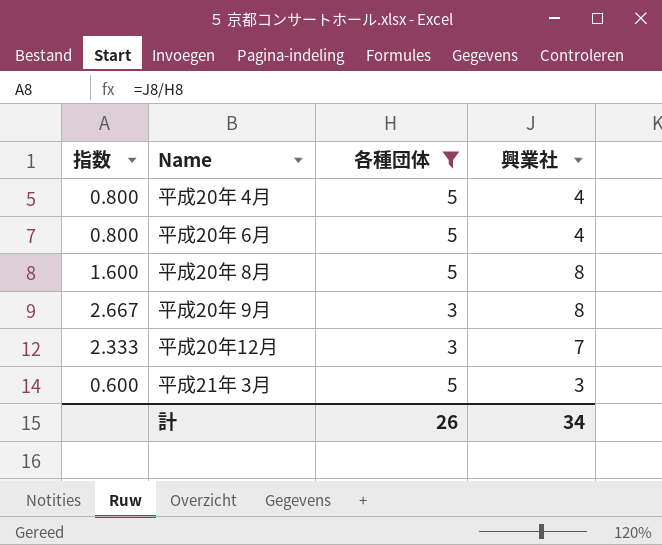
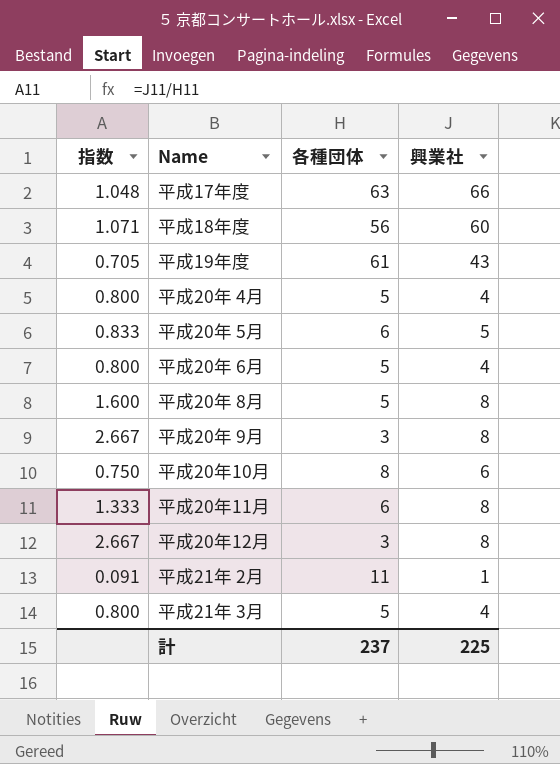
filter: 各種団体 <= 5 -> none
平成20年12月 | 指数: 2.333 -> 2.667
平成20年12月 | 興業社: 7 -> 8
平成21年 3月 | 指数: 0.600 -> 0.800
平成21年 3月 | 興業社: 3 -> 4
計 | 各種団体: 26 -> 237
計 | 興業社: 34 -> 225

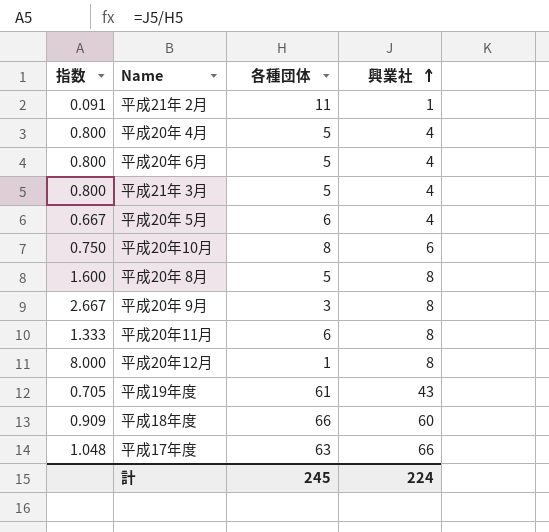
row order: none -> 興業社 ascending
平成20年 5月 | 指数: 0.833 -> 0.667
平成20年 5月 | 興業社: 5 -> 4
平成20年12月 | 指数: 2.667 -> 8.000
平成20年12月 | 各種団体: 3 -> 1
平成18年度 | 指数: 1.071 -> 0.909
平成18年度 | 各種団体: 56 -> 66
計 | 各種団体: 237 -> 245
計 | 興業社: 225 -> 224

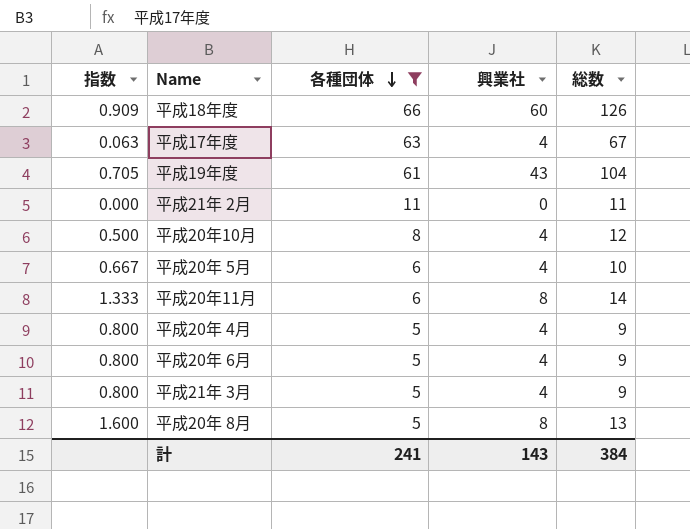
filter: none -> 各種団体 >= 5
row order: 興業社 ascending -> 各種団体 descending
column 総数 | formula: none -> [各種団体] + [興業社]
平成17年度 | 指数: 1.048 -> 0.063
平成17年度 | 興業社: 66 -> 4
平成21年 2月 | 指数: 0.091 -> 0.000
平成21年 2月 | 興業社: 1 -> 0
平成20年10月 | 指数: 0.750 -> 0.500
平成20年10月 | 興業社: 6 -> 4
計 | 各種団体: 245 -> 241
計 | 興業社: 224 -> 143

